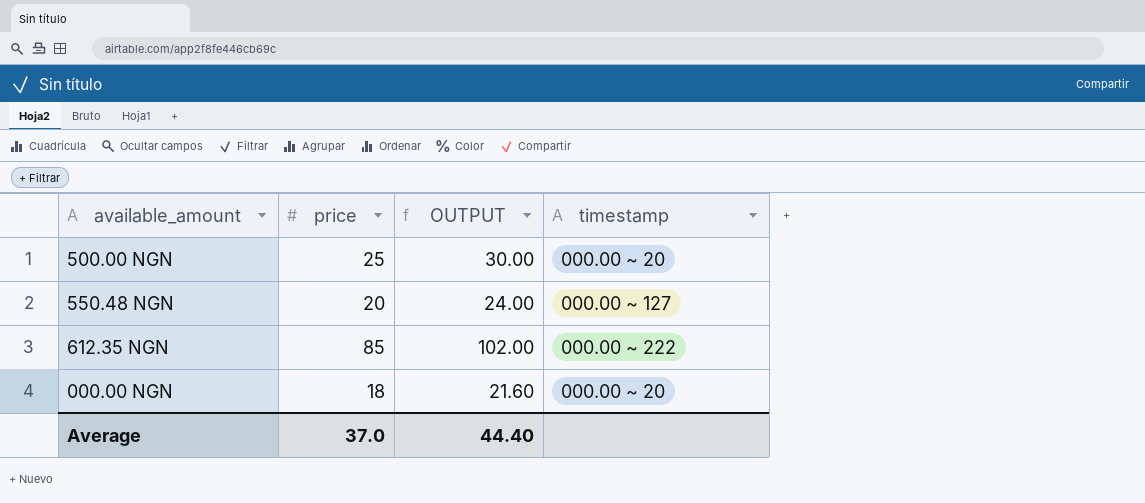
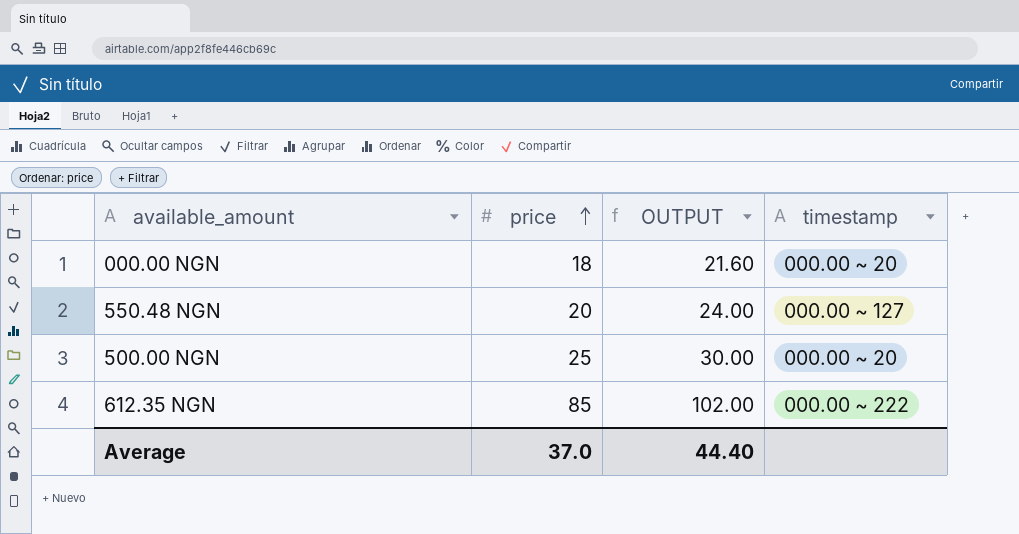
row order: none -> price ascending

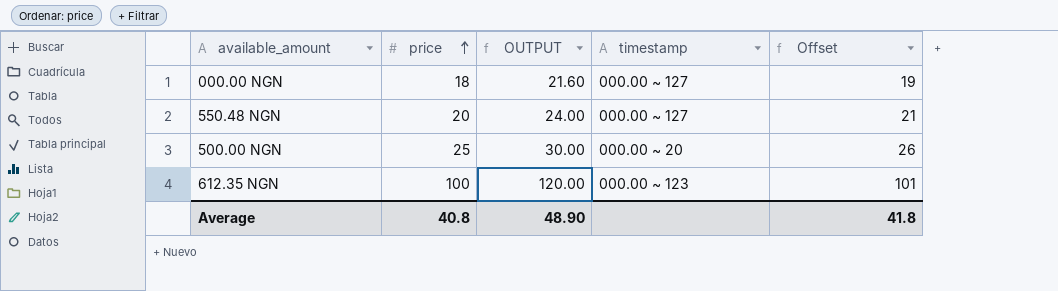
column Offset | formula: none -> [price] + 1
000.00 NGN | timestamp: 000.00 ~ 20 -> 000.00 ~ 127
612.35 NGN | price: 85 -> 100
612.35 NGN | OUTPUT: 102.00 -> 120.00
612.35 NGN | timestamp: 000.00 ~ 222 -> 000.00 ~ 123
Average | price: 37.0 -> 40.8
Average | OUTPUT: 44.40 -> 48.90

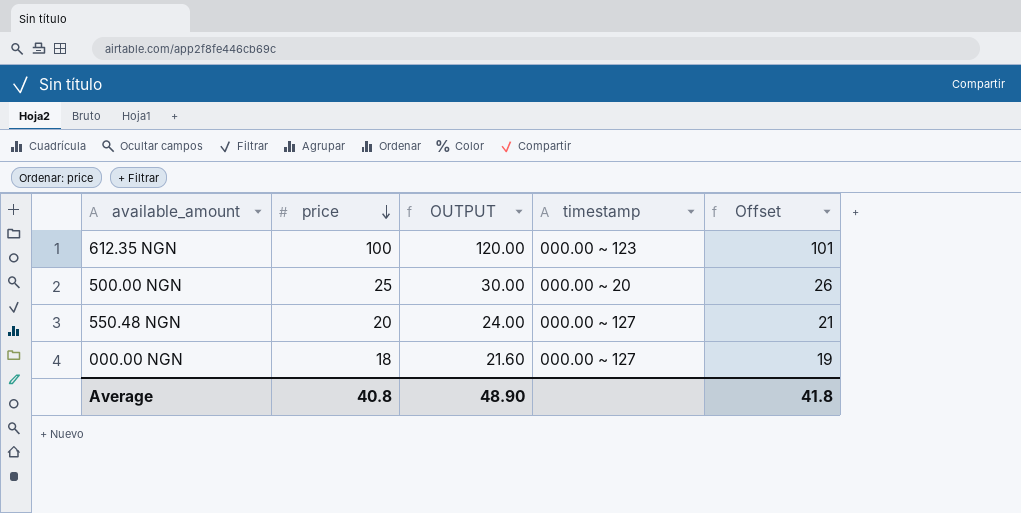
row order: price ascending -> price descending

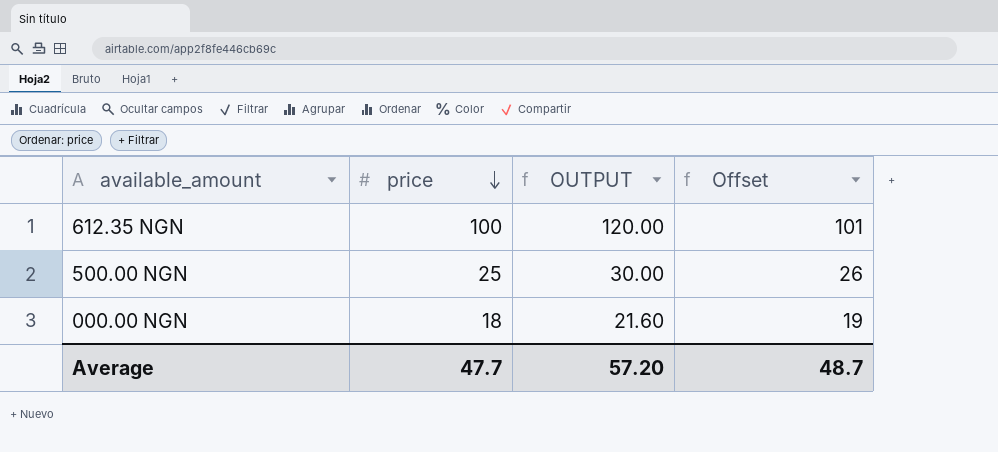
column timestamp | position: 4 -> none
row 550.48 NGN: 20 | 24.00 | 000.00 ~ 127 | 21 -> none
Average | price: 40.8 -> 47.7
Average | OUTPUT: 48.90 -> 57.20
Average | Offset: 41.8 -> 48.7

